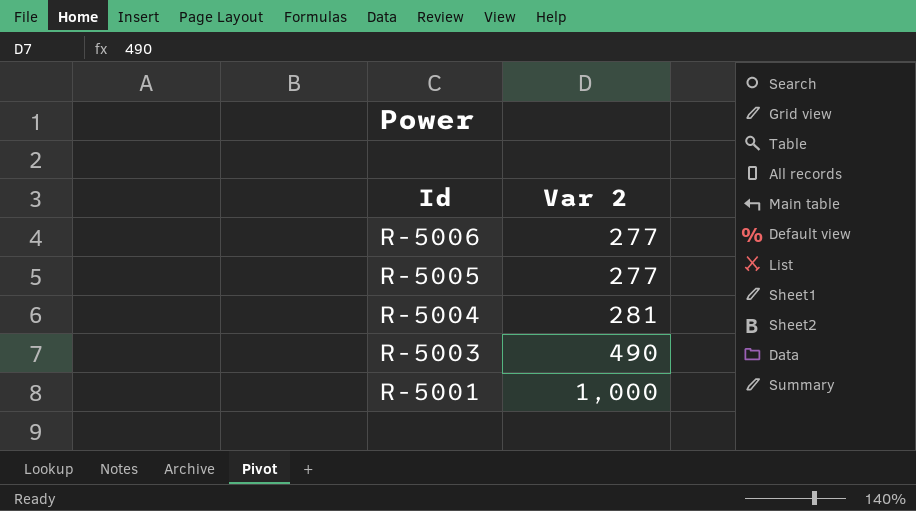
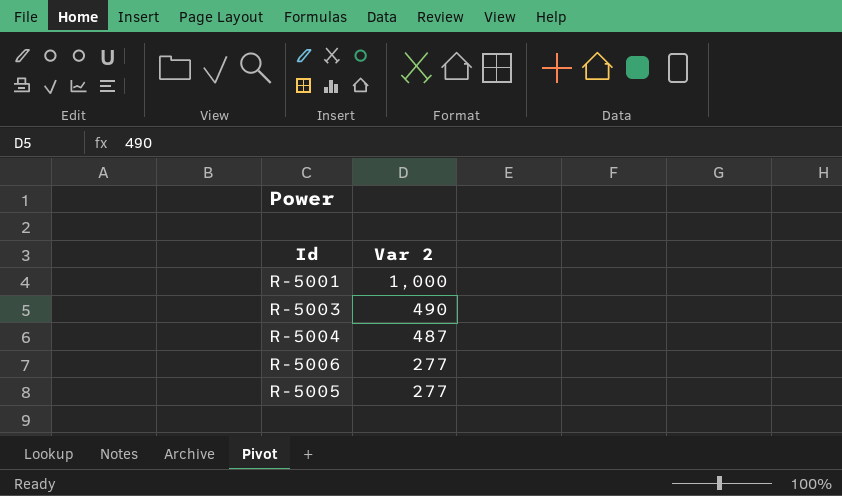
row order: Id descending -> Var 2 descending
R-5004 | Var 2: 281 -> 487

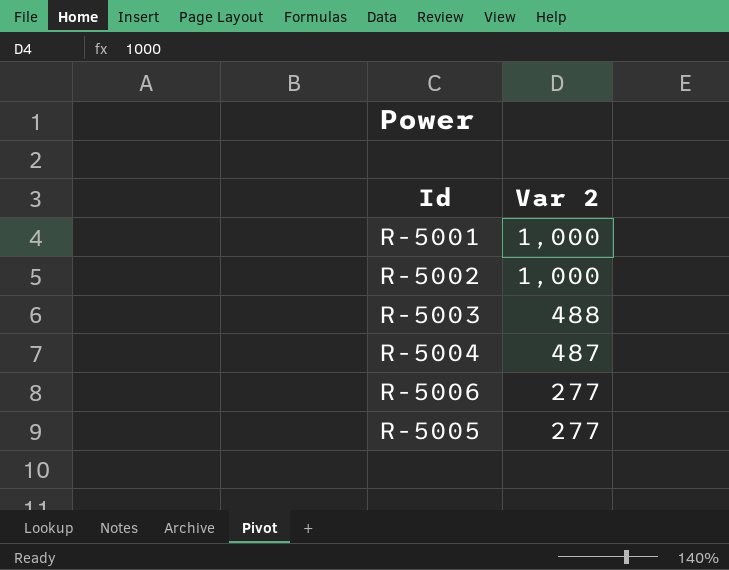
row R-5002: none -> 1,000
R-5003 | Var 2: 490 -> 488

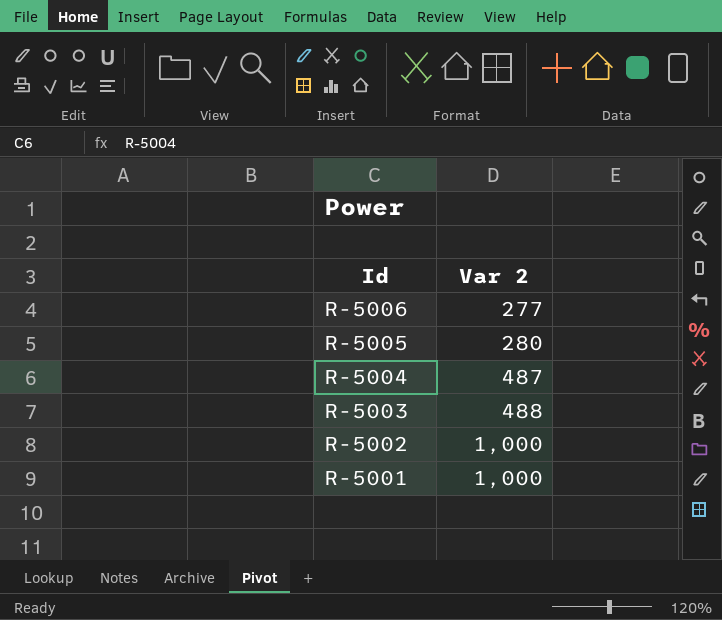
row order: Var 2 descending -> Id descending
R-5005 | Var 2: 277 -> 280

